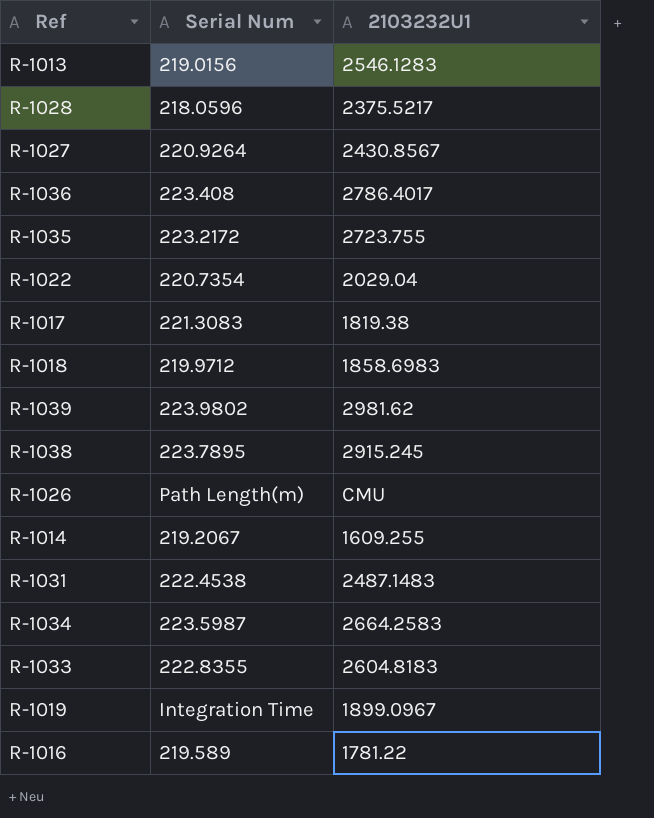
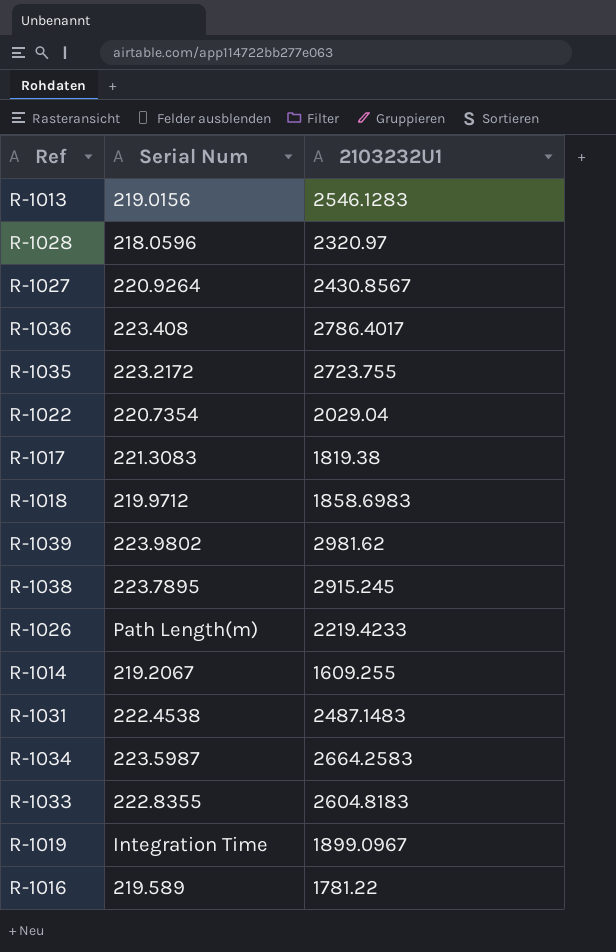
R-1028 | 2103232U1: 2375.5217 -> 2320.97
R-1026 | 2103232U1: CMU -> 2219.4233

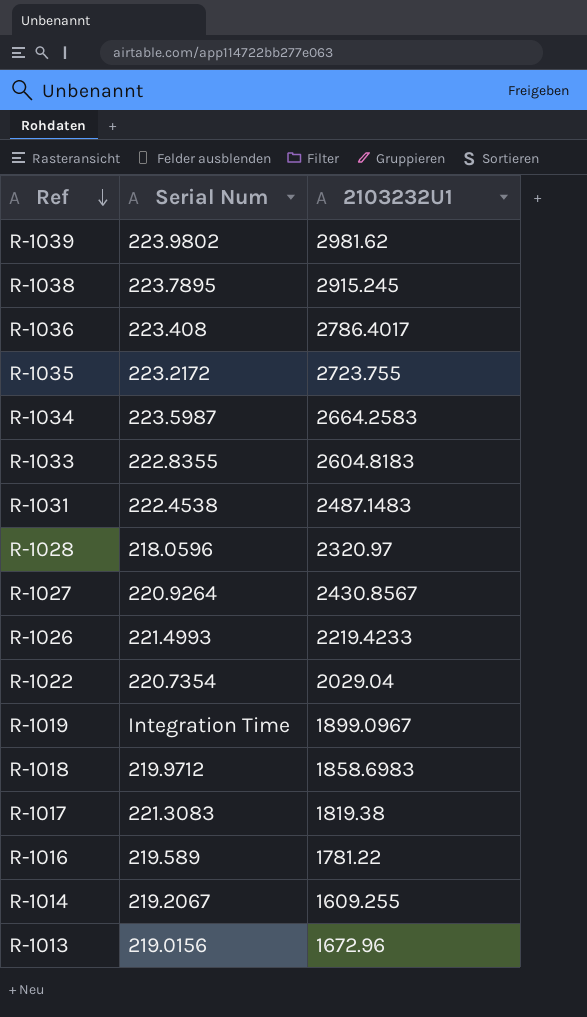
row order: none -> Ref descending
R-1026 | Serial Num: Path Length(m) -> 221.4993
R-1013 | 2103232U1: 2546.1283 -> 1672.96

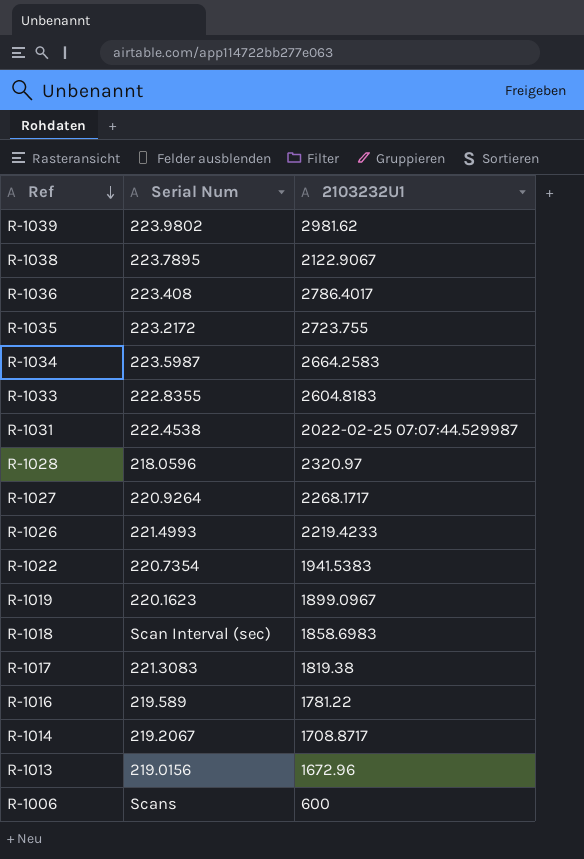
R-1038 | 2103232U1: 2915.245 -> 2122.9067
R-1031 | 2103232U1: 2487.1483 -> 2022-02-25 07:07:44.529987
R-1027 | 2103232U1: 2430.8567 -> 2268.1717
R-1022 | 2103232U1: 2029.04 -> 1941.5383
R-1019 | Serial Num: Integration Time -> 220.1623
R-1018 | Serial Num: 219.9712 -> Scan Interval (sec)
R-1014 | 2103232U1: 1609.255 -> 1708.8717
row R-1006: none -> Scans | 600

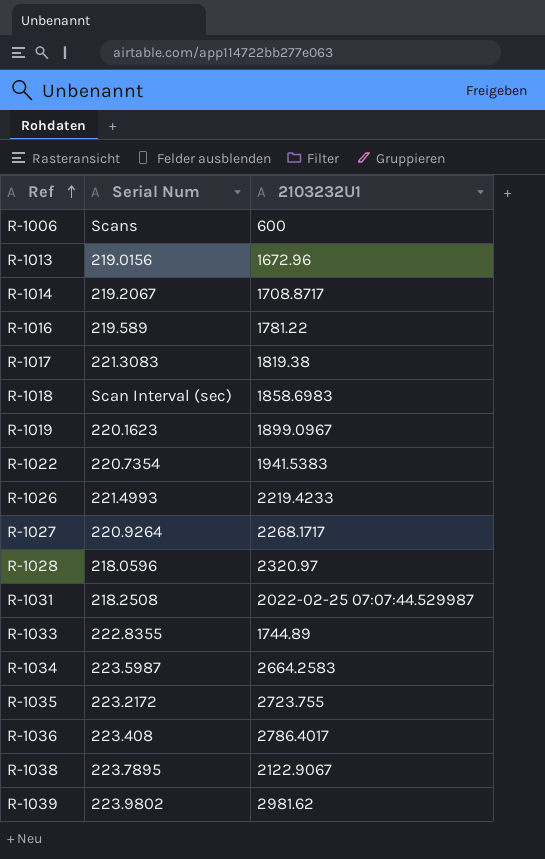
row order: Ref descending -> Ref ascending
R-1031 | Serial Num: 222.4538 -> 218.2508
R-1033 | 2103232U1: 2604.8183 -> 1744.89

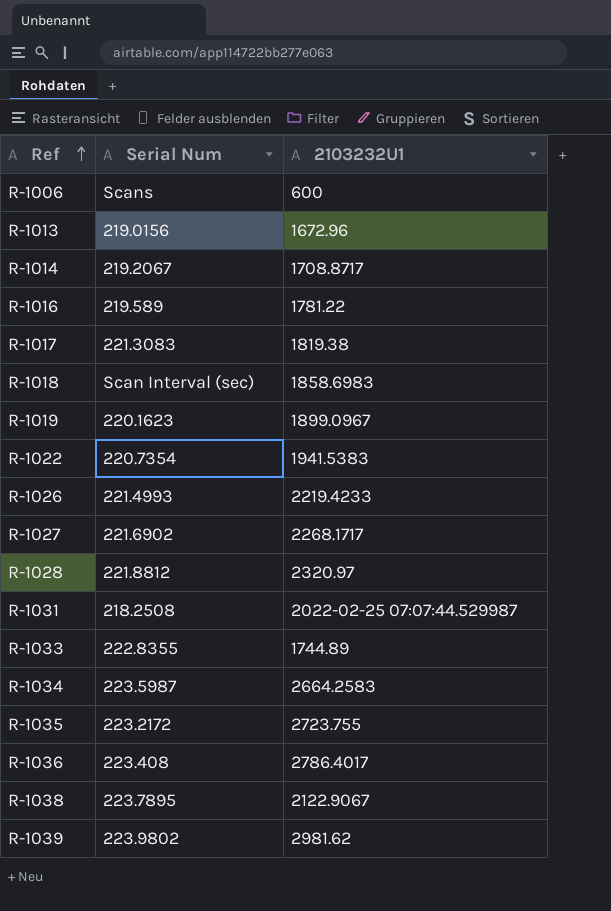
R-1027 | Serial Num: 220.9264 -> 221.6902
R-1028 | Serial Num: 218.0596 -> 221.8812

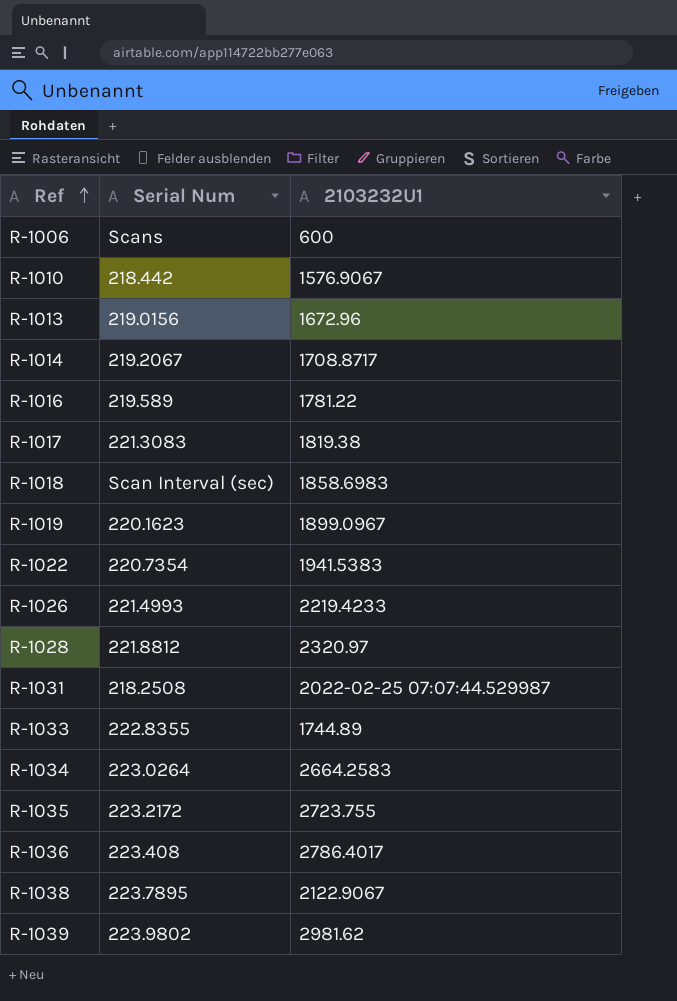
row R-1027: 221.6902 | 2268.1717 -> none
row R-1010: none -> 218.442 | 1576.9067
R-1034 | Serial Num: 223.5987 -> 223.0264

